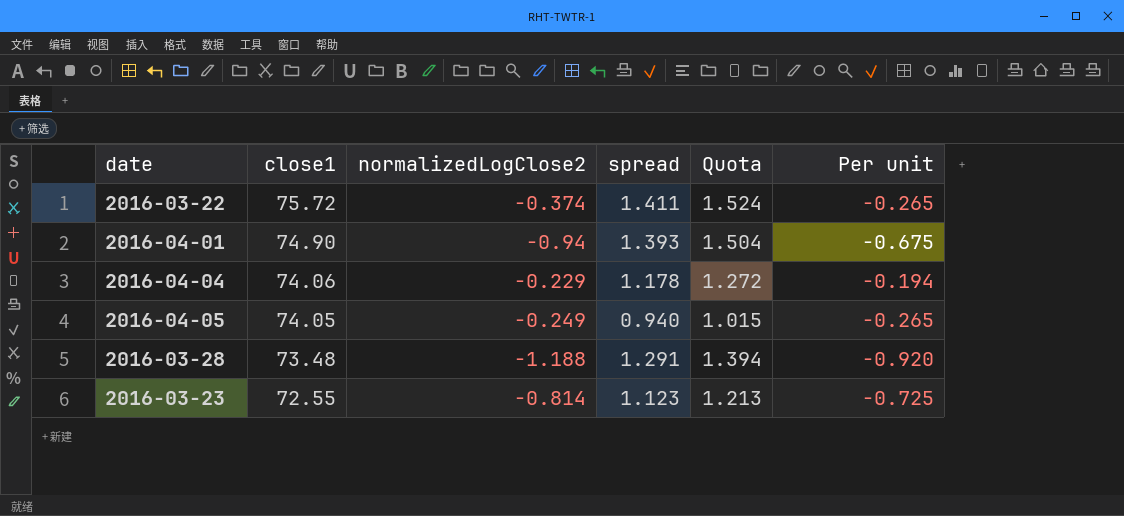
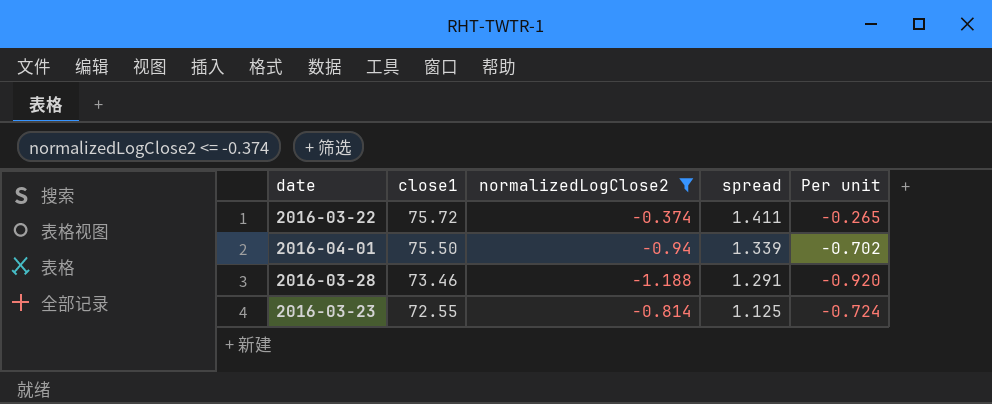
filter: none -> normalizedLogClose2 <= -0.374
column Quota | formula: [spread] * 1.08 -> none
2016-04-01 | close1: 74.90 -> 75.50
2016-04-01 | spread: 1.393 -> 1.339
2016-04-01 | Per unit: -0.675 -> -0.702
2016-03-28 | close1: 73.48 -> 73.46
2016-03-23 | spread: 1.123 -> 1.125
2016-03-23 | Per unit: -0.725 -> -0.724

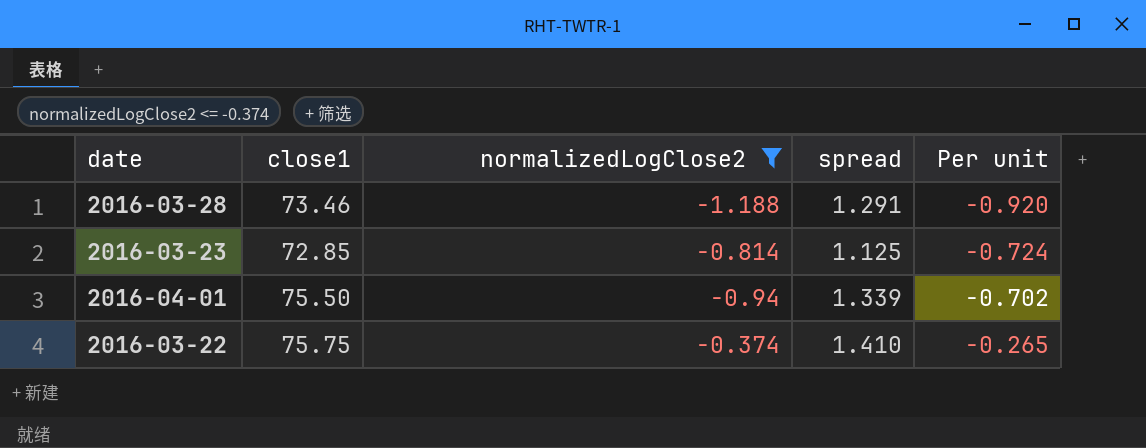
row order: close1 descending -> Per unit ascending
2016-03-23 | close1: 72.55 -> 72.85
2016-03-22 | close1: 75.72 -> 75.75
2016-03-22 | spread: 1.411 -> 1.410

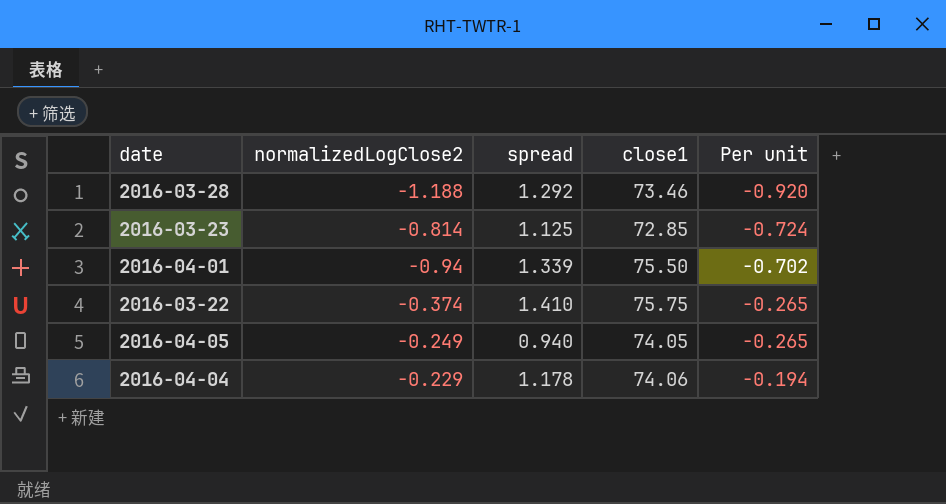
filter: normalizedLogClose2 <= -0.374 -> none
column close1 | position: 2 -> 4
2016-03-28 | spread: 1.291 -> 1.292

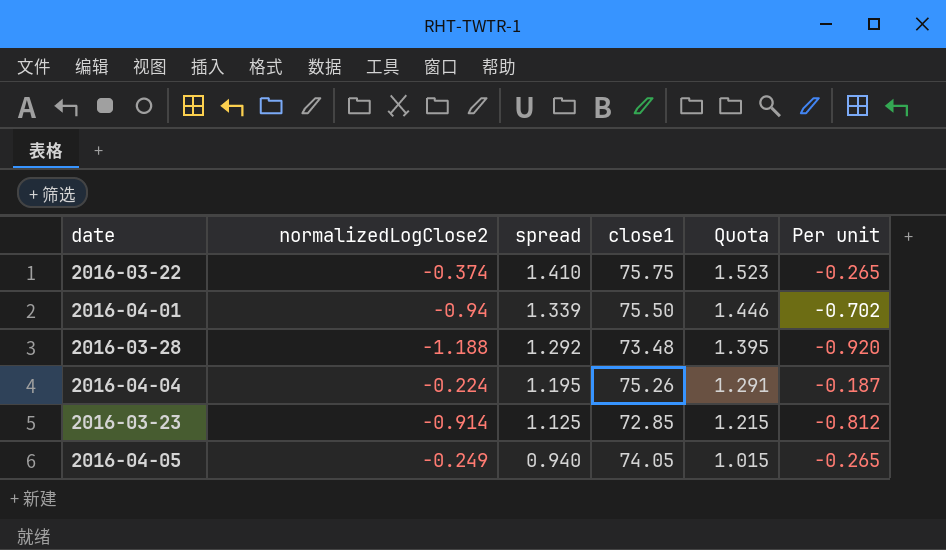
row order: Per unit ascending -> spread descending
column Quota | formula: none -> [spread] * 1.08
2016-03-28 | close1: 73.46 -> 73.48
2016-04-04 | normalizedLogClose2: -0.229 -> -0.224
2016-04-04 | spread: 1.178 -> 1.195
2016-04-04 | close1: 74.06 -> 75.26
2016-04-04 | Per unit: -0.194 -> -0.187
2016-03-23 | normalizedLogClose2: -0.814 -> -0.914
2016-03-23 | Per unit: -0.724 -> -0.812

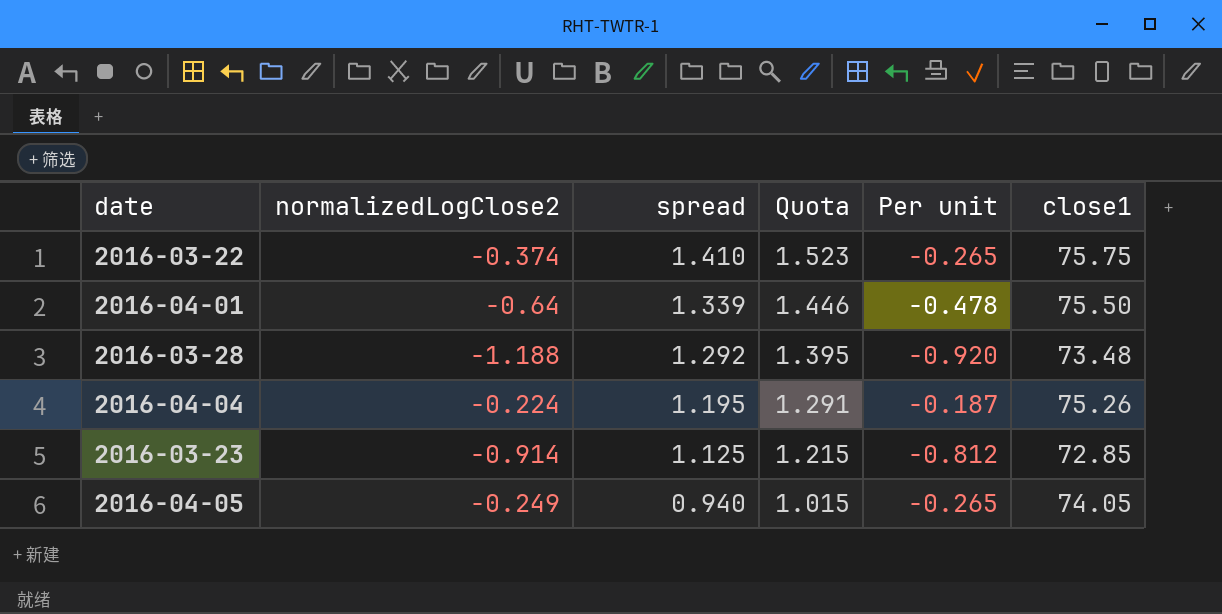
column close1 | position: 4 -> 6
2016-04-01 | normalizedLogClose2: -0.94 -> -0.64
2016-04-01 | Per unit: -0.702 -> -0.478

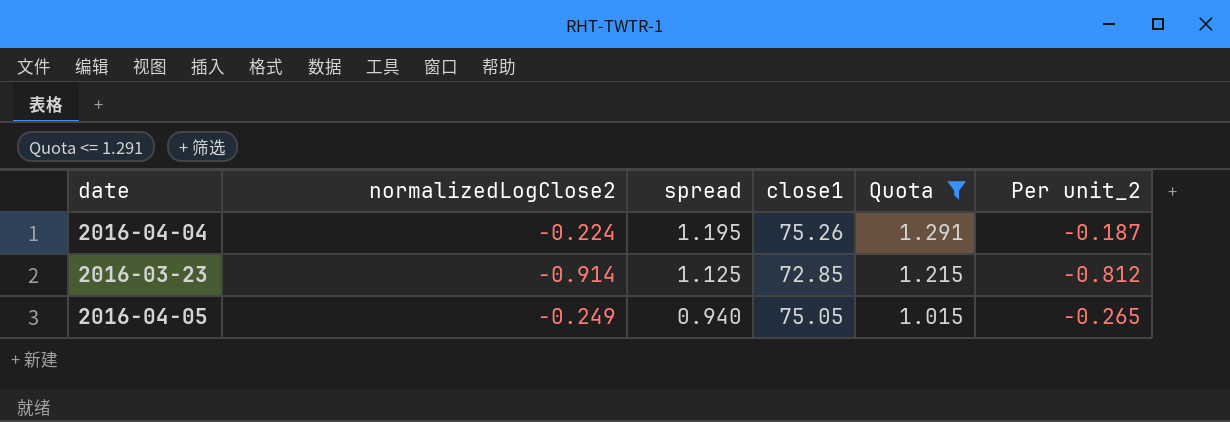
filter: none -> Quota <= 1.291
column close1 | position: 6 -> 4
column name: Per unit -> Per unit_2
2016-04-05 | close1: 74.05 -> 75.05

